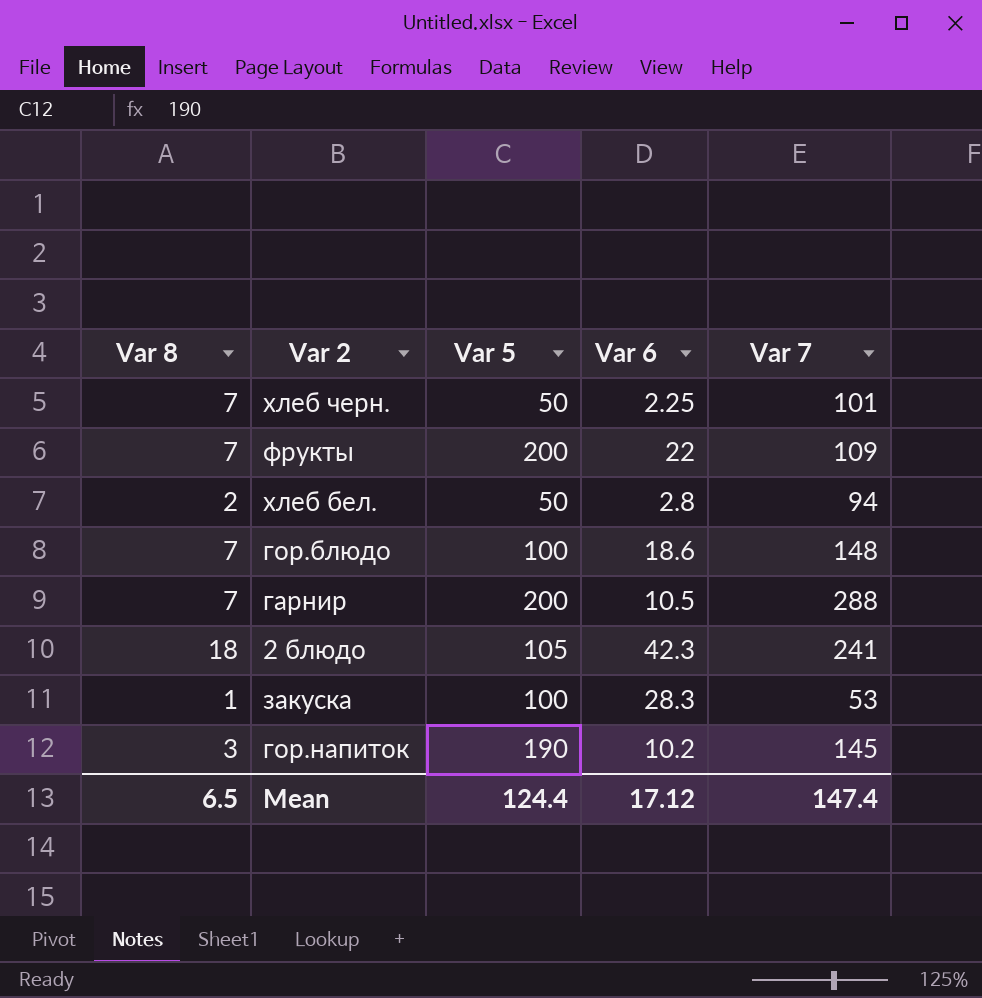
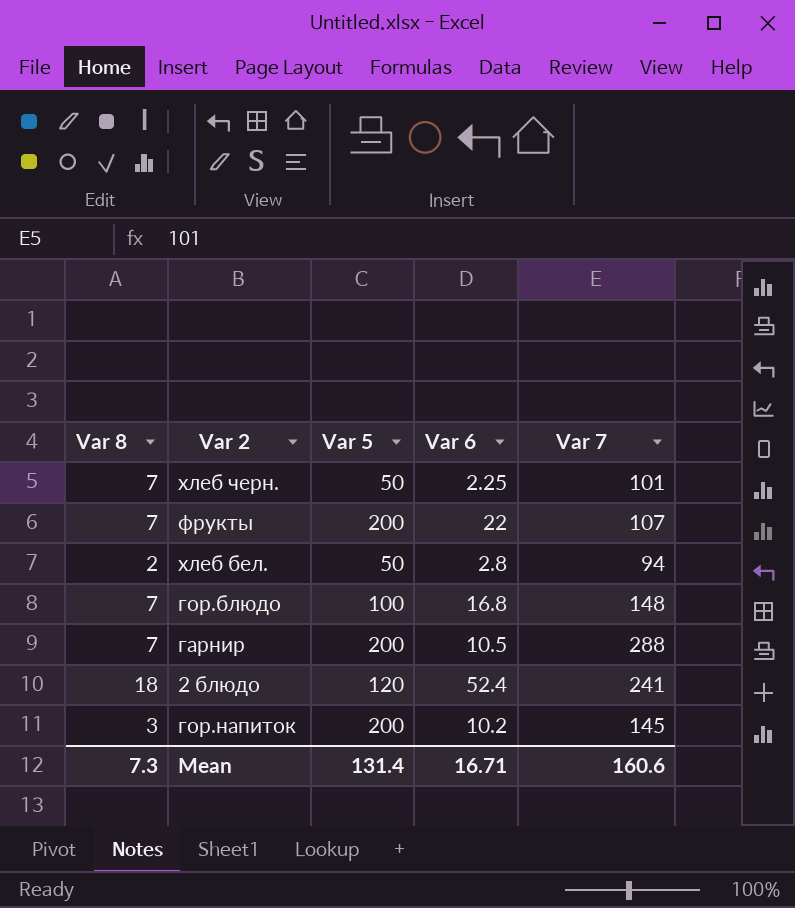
row закуска: 1 | 100 | 28.3 | 53 -> none
фрукты | Var 7: 109 -> 107
гор.блюдо | Var 6: 18.6 -> 16.8
2 блюдо | Var 5: 105 -> 120
2 блюдо | Var 6: 42.3 -> 52.4
гор.напиток | Var 5: 190 -> 200
Mean | Var 8: 6.5 -> 7.3
Mean | Var 5: 124.4 -> 131.4
Mean | Var 6: 17.12 -> 16.71
Mean | Var 7: 147.4 -> 160.6

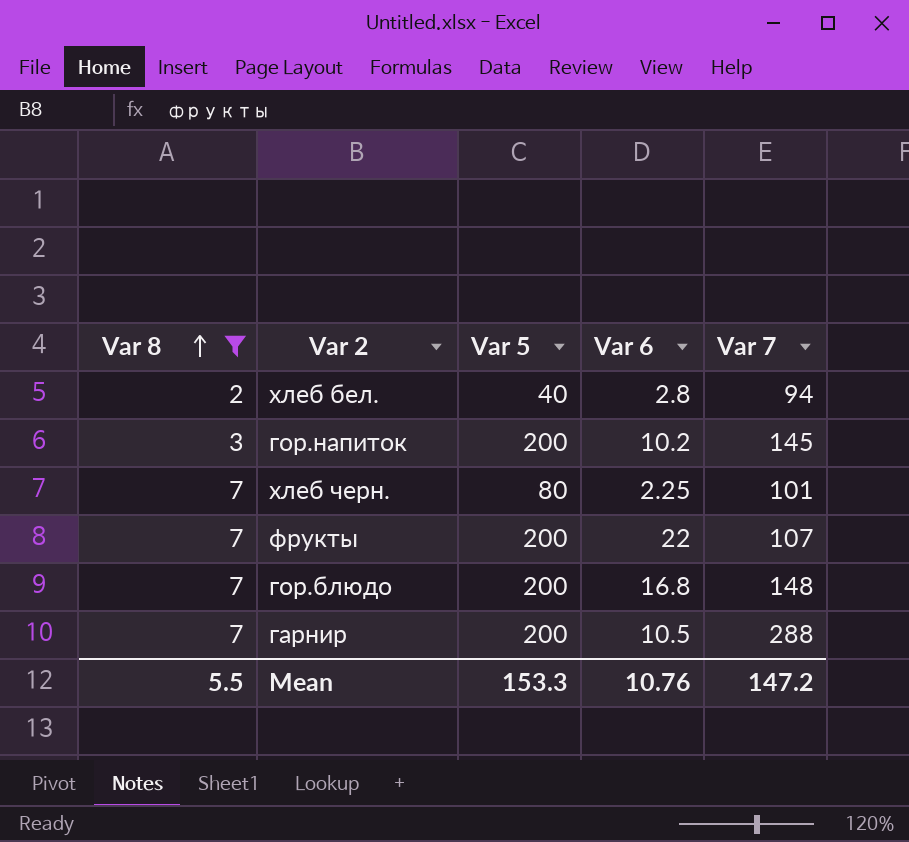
filter: none -> Var 8 != 18
row order: none -> Var 8 ascending
хлеб бел. | Var 5: 50 -> 40
хлеб черн. | Var 5: 50 -> 80
гор.блюдо | Var 5: 100 -> 200
Mean | Var 8: 7.3 -> 5.5
Mean | Var 5: 131.4 -> 153.3
Mean | Var 6: 16.71 -> 10.76
Mean | Var 7: 160.6 -> 147.2

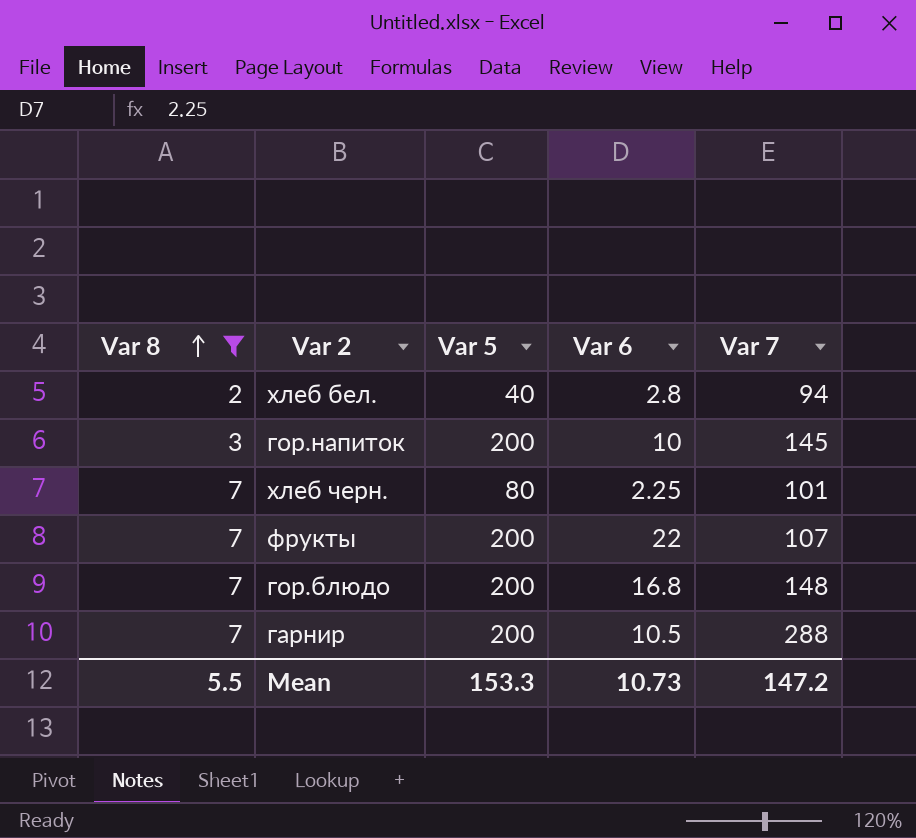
гор.напиток | Var 6: 10.2 -> 10
Mean | Var 6: 10.76 -> 10.73

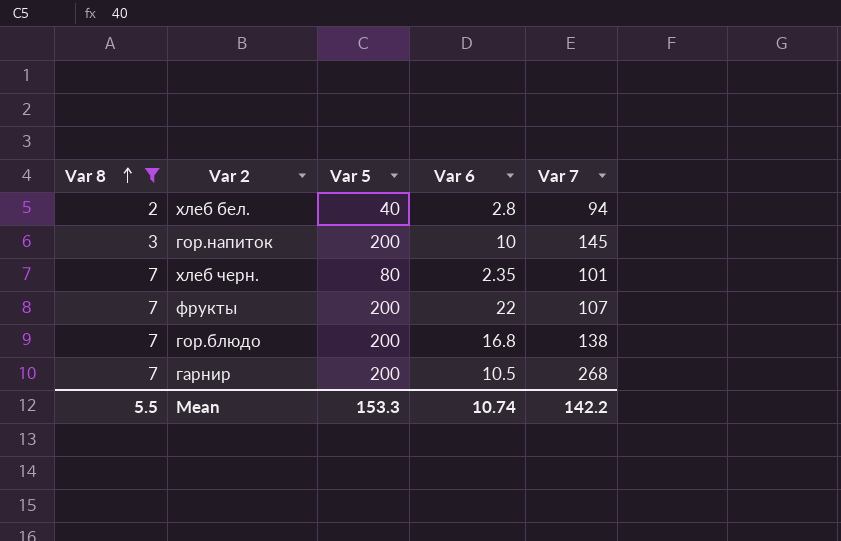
хлеб черн. | Var 6: 2.25 -> 2.35
гор.блюдо | Var 7: 148 -> 138
гарнир | Var 7: 288 -> 268
Mean | Var 6: 10.73 -> 10.74
Mean | Var 7: 147.2 -> 142.2

